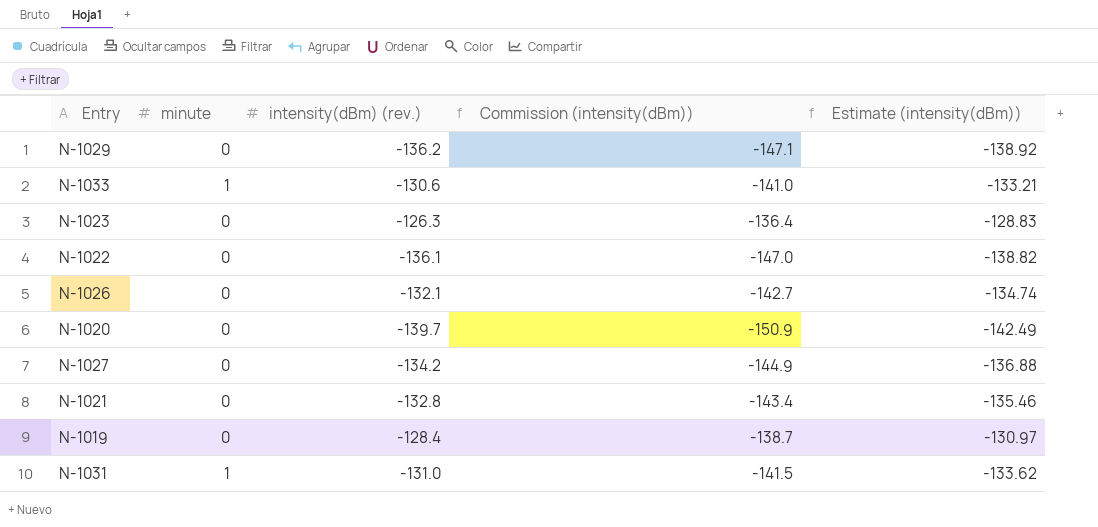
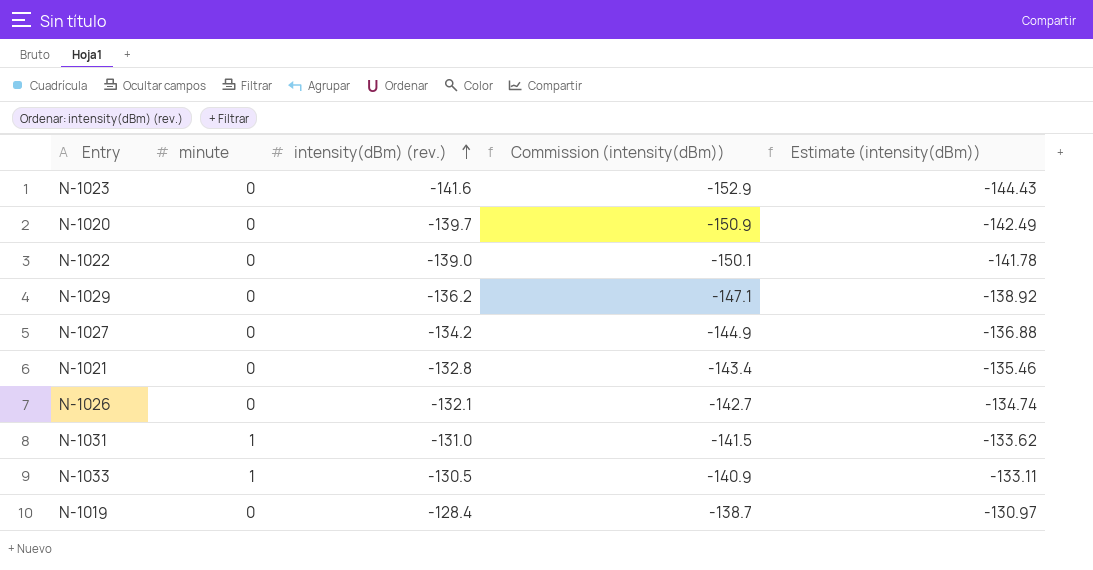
row order: none -> intensity(dBm) (rev.) ascending
N-1023 | intensity(dBm) (rev.): -126.3 -> -141.6
N-1023 | Commission (intensity(dBm)): -136.4 -> -152.9
N-1023 | Estimate (intensity(dBm)): -128.83 -> -144.43
N-1022 | intensity(dBm) (rev.): -136.1 -> -139.0
N-1022 | Commission (intensity(dBm)): -147.0 -> -150.1
N-1022 | Estimate (intensity(dBm)): -138.82 -> -141.78
N-1033 | intensity(dBm) (rev.): -130.6 -> -130.5
N-1033 | Commission (intensity(dBm)): -141.0 -> -140.9
N-1033 | Estimate (intensity(dBm)): -133.21 -> -133.11

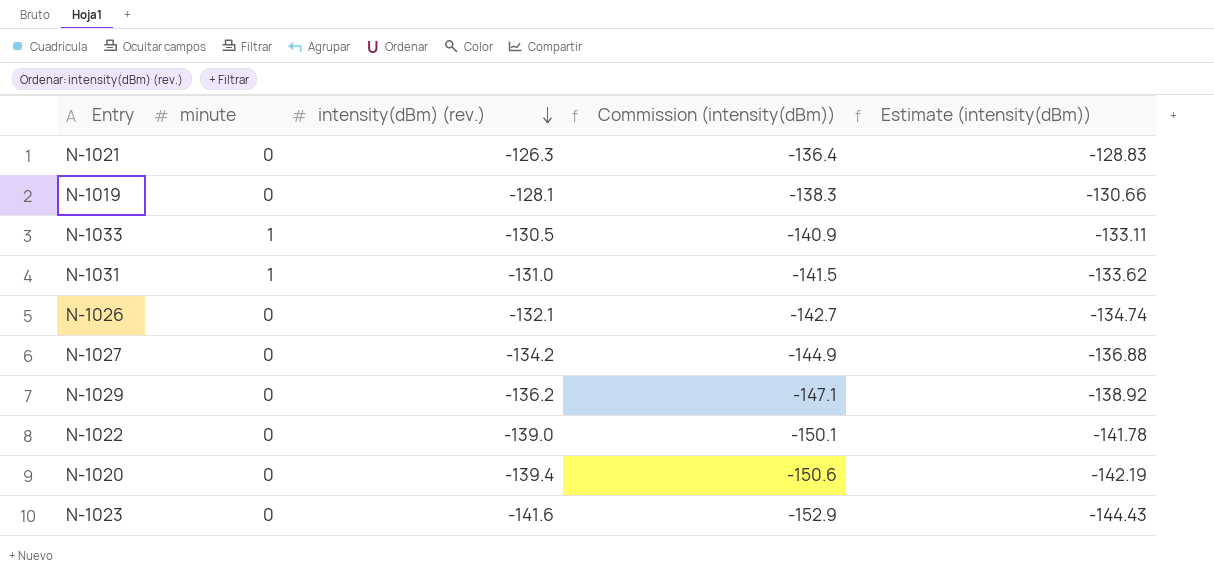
row order: intensity(dBm) (rev.) ascending -> intensity(dBm) (rev.) descending
N-1021 | intensity(dBm) (rev.): -132.8 -> -126.3
N-1021 | Commission (intensity(dBm)): -143.4 -> -136.4
N-1021 | Estimate (intensity(dBm)): -135.46 -> -128.83
N-1019 | intensity(dBm) (rev.): -128.4 -> -128.1
N-1019 | Commission (intensity(dBm)): -138.7 -> -138.3
N-1019 | Estimate (intensity(dBm)): -130.97 -> -130.66
N-1020 | intensity(dBm) (rev.): -139.7 -> -139.4
N-1020 | Commission (intensity(dBm)): -150.9 -> -150.6
N-1020 | Estimate (intensity(dBm)): -142.49 -> -142.19

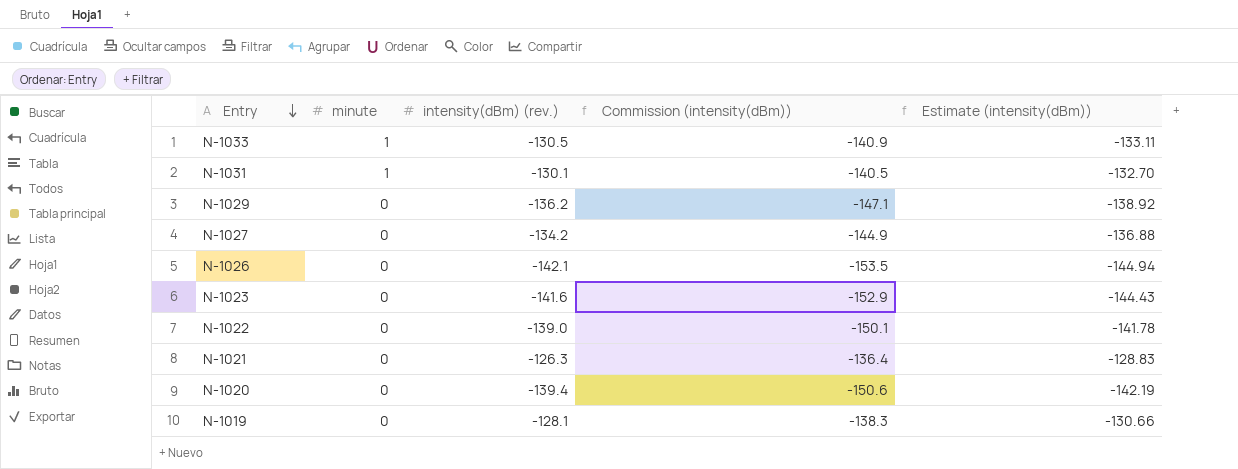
row order: intensity(dBm) (rev.) descending -> Entry descending
N-1031 | intensity(dBm) (rev.): -131.0 -> -130.1
N-1031 | Commission (intensity(dBm)): -141.5 -> -140.5
N-1031 | Estimate (intensity(dBm)): -133.62 -> -132.70
N-1026 | intensity(dBm) (rev.): -132.1 -> -142.1
N-1026 | Commission (intensity(dBm)): -142.7 -> -153.5
N-1026 | Estimate (intensity(dBm)): -134.74 -> -144.94

